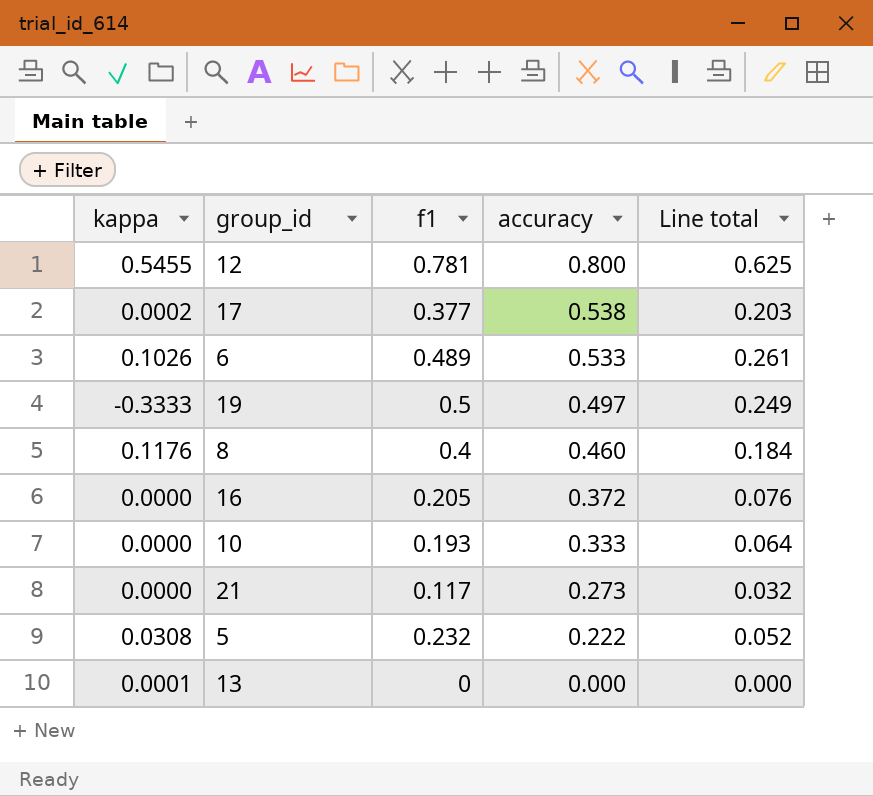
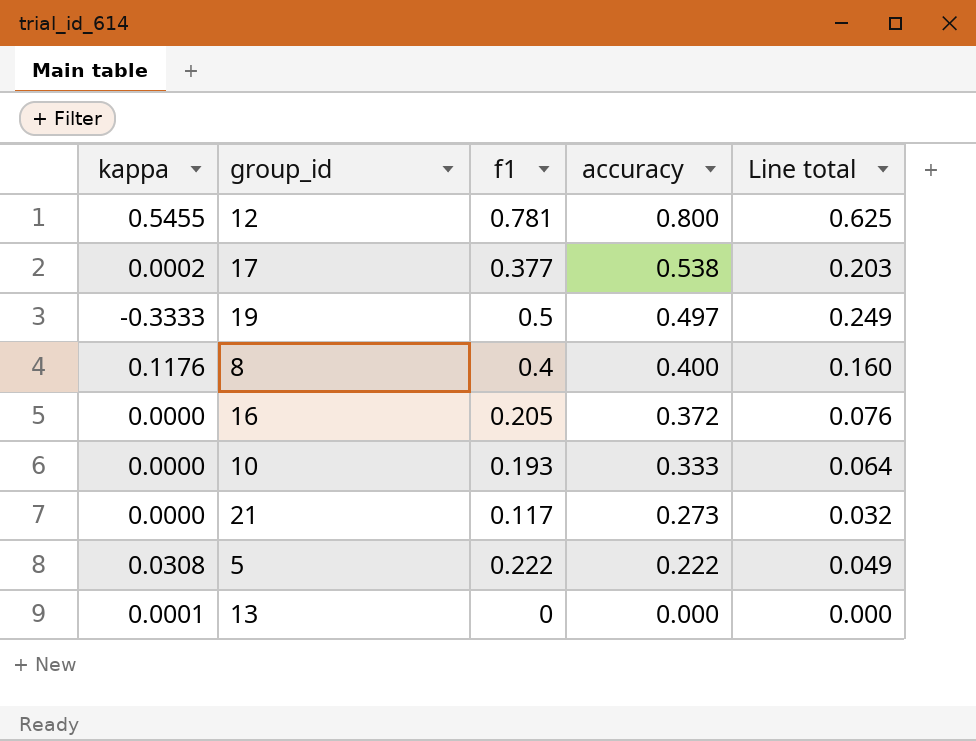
row 6: 0.1026 | 0.489 | 0.533 | 0.261 -> none
8 | accuracy: 0.460 -> 0.400
8 | Line total: 0.184 -> 0.160
5 | f1: 0.232 -> 0.222
5 | Line total: 0.052 -> 0.049

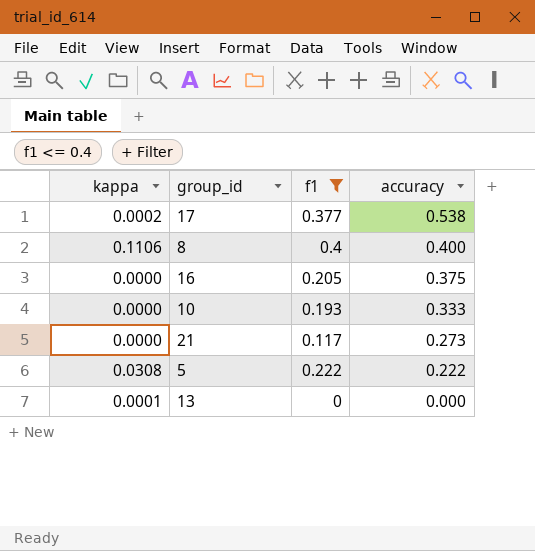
filter: none -> f1 <= 0.4
column Line total | formula: [f1] * [accuracy] -> none
8 | kappa: 0.1176 -> 0.1106
16 | accuracy: 0.372 -> 0.375

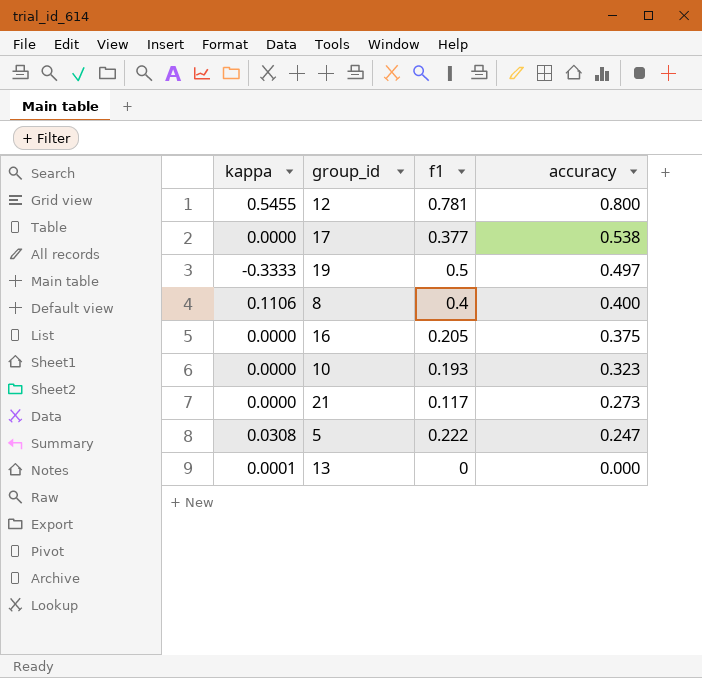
filter: f1 <= 0.4 -> none
17 | kappa: 0.0002 -> 0.0000
10 | accuracy: 0.333 -> 0.323
5 | accuracy: 0.222 -> 0.247

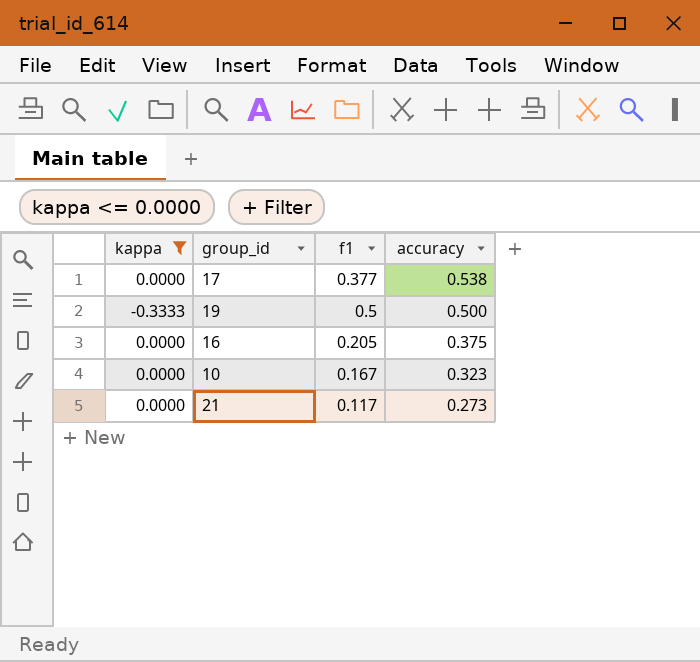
filter: none -> kappa <= 0.0000
19 | accuracy: 0.497 -> 0.500
10 | f1: 0.193 -> 0.167

